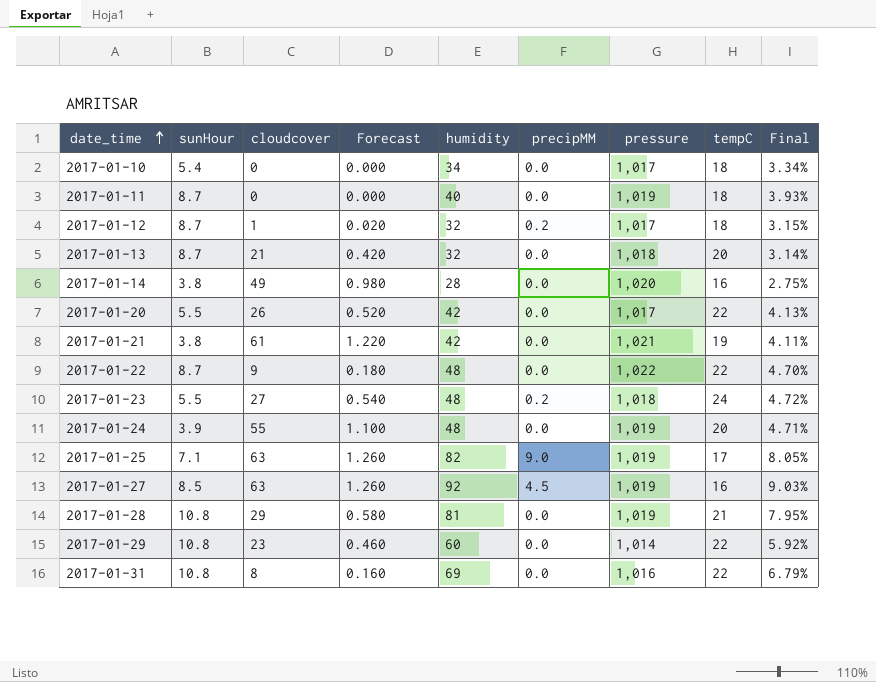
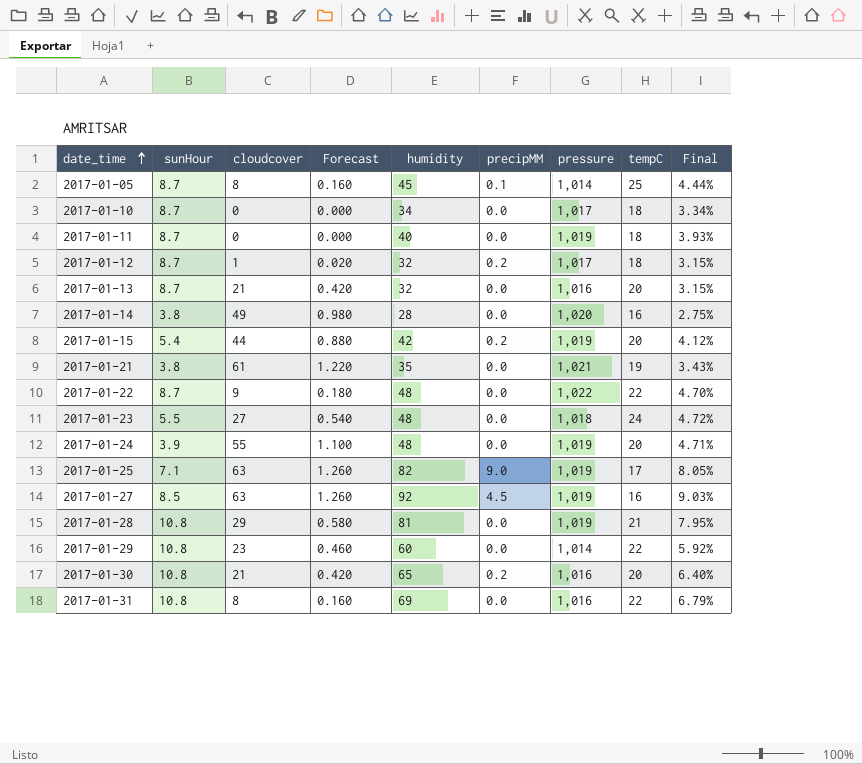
row 2017-01-20: 5.5 | 26 | 0.520 | 42 | 0.0 | 1,017 | 22 | 4.13% -> none
row 2017-01-05: none -> 8.7 | 8 | 0.160 | 45 | 0.1 | 1,014 | 25 | 4.44%
2017-01-10 | sunHour: 5.4 -> 8.7
2017-01-13 | pressure: 1,018 -> 1,016
2017-01-13 | Final: 3.14% -> 3.15%
row 2017-01-15: none -> 5.4 | 44 | 0.880 | 42 | 0.2 | 1,019 | 20 | 4.12%
2017-01-21 | humidity: 42 -> 35
2017-01-21 | Final: 4.11% -> 3.43%
2017-01-23 | precipMM: 0.2 -> 0.0
row 2017-01-30: none -> 10.8 | 21 | 0.420 | 65 | 0.2 | 1,016 | 20 | 6.40%

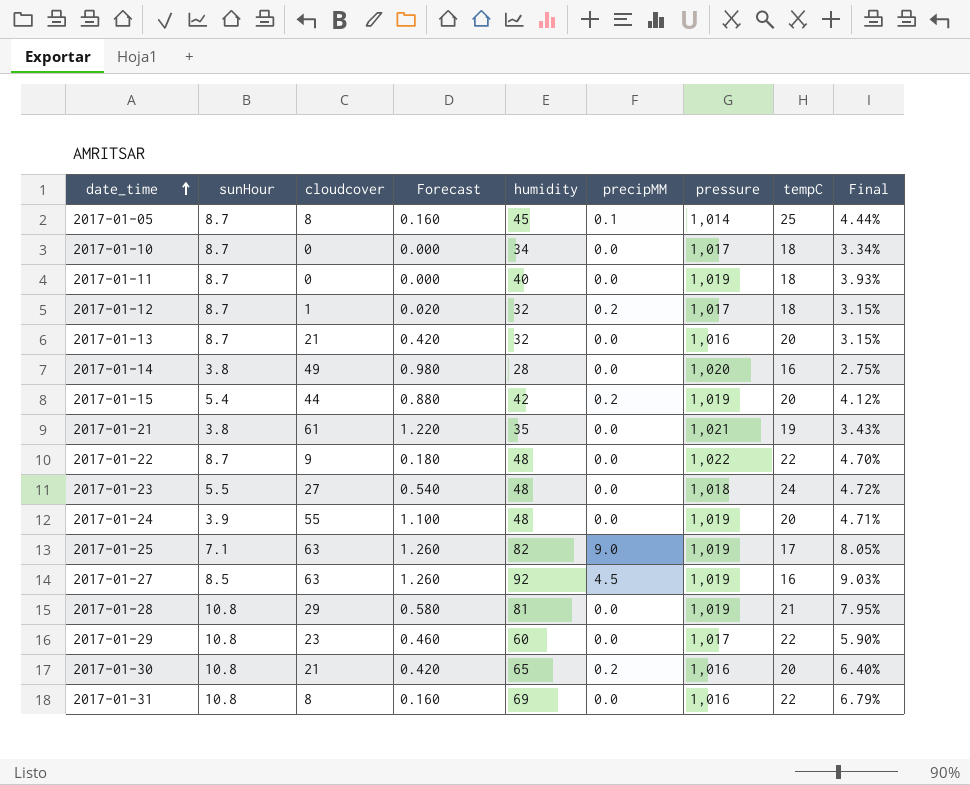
2017-01-29 | pressure: 1,014 -> 1,017
2017-01-29 | Final: 5.92% -> 5.90%

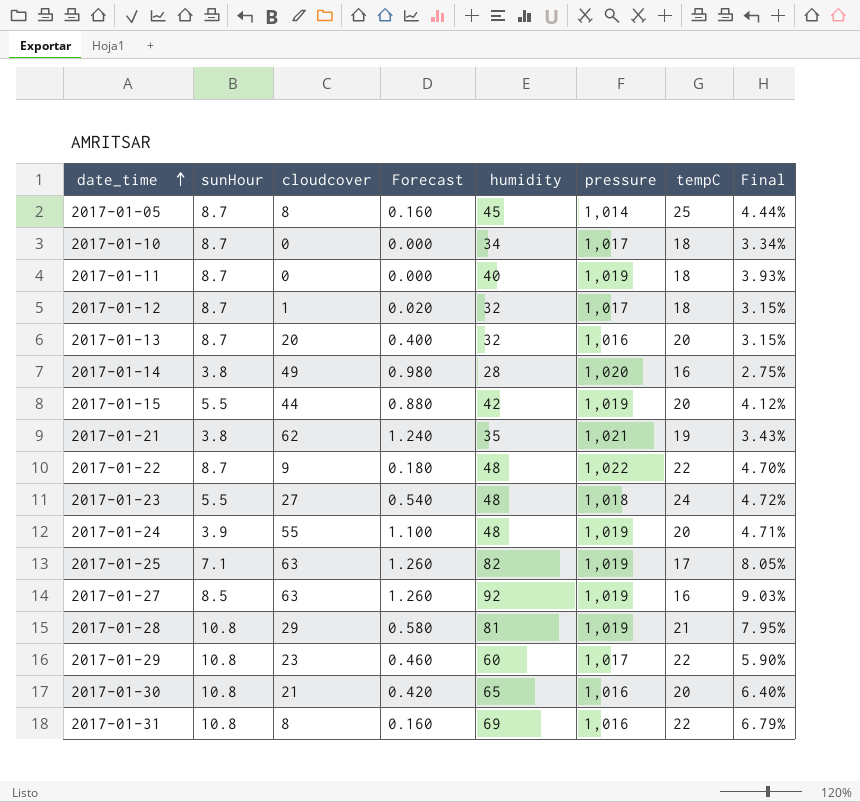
column precipMM | position: 6 -> none
2017-01-13 | cloudcover: 21 -> 20
2017-01-13 | Forecast: 0.420 -> 0.400
2017-01-15 | sunHour: 5.4 -> 5.5
2017-01-21 | cloudcover: 61 -> 62
2017-01-21 | Forecast: 1.220 -> 1.240

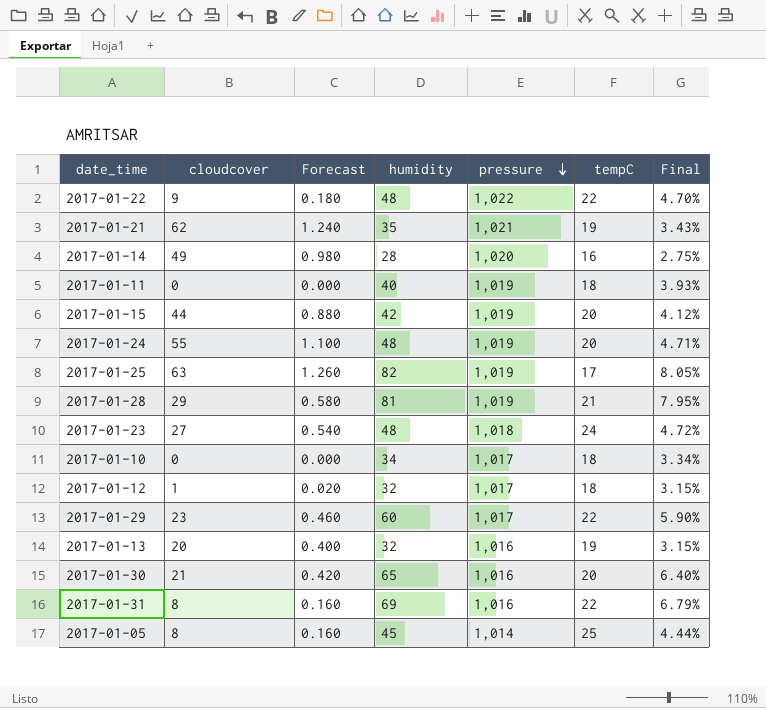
row order: date_time ascending -> pressure descending
column sunHour | position: 2 -> none
row 2017-01-27: 8.5 | 63 | 1.260 | 92 | 1,019 | 16 | 9.03% -> none
2017-01-13 | tempC: 20 -> 19

